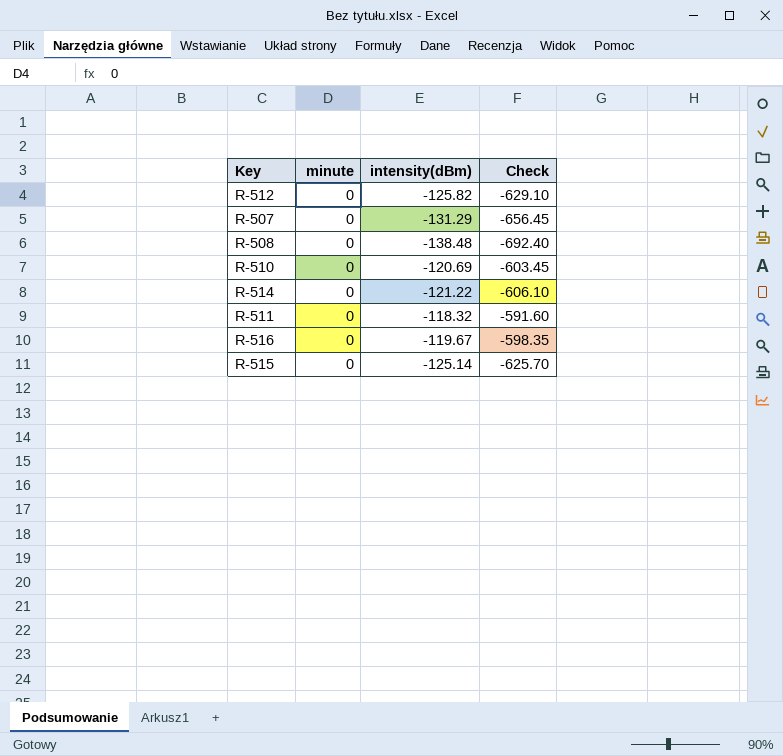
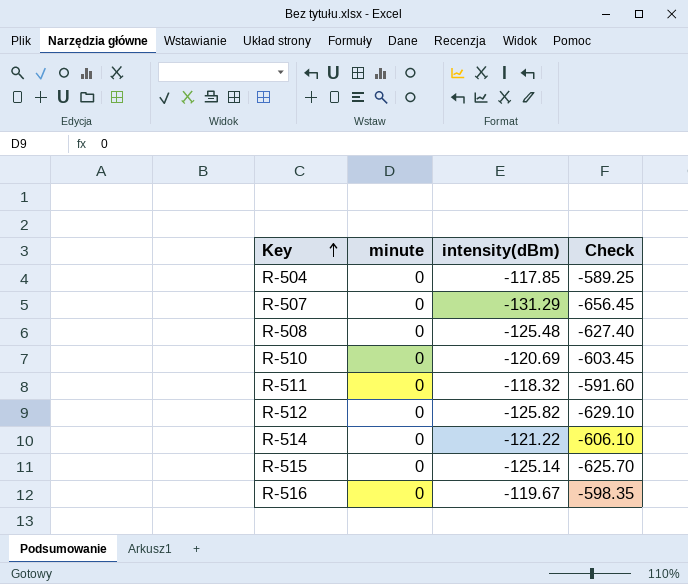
row order: none -> Key ascending
row R-504: none -> 0 | -117.85 | -589.25
R-508 | intensity(dBm): -138.48 -> -125.48
R-508 | Check: -692.40 -> -627.40

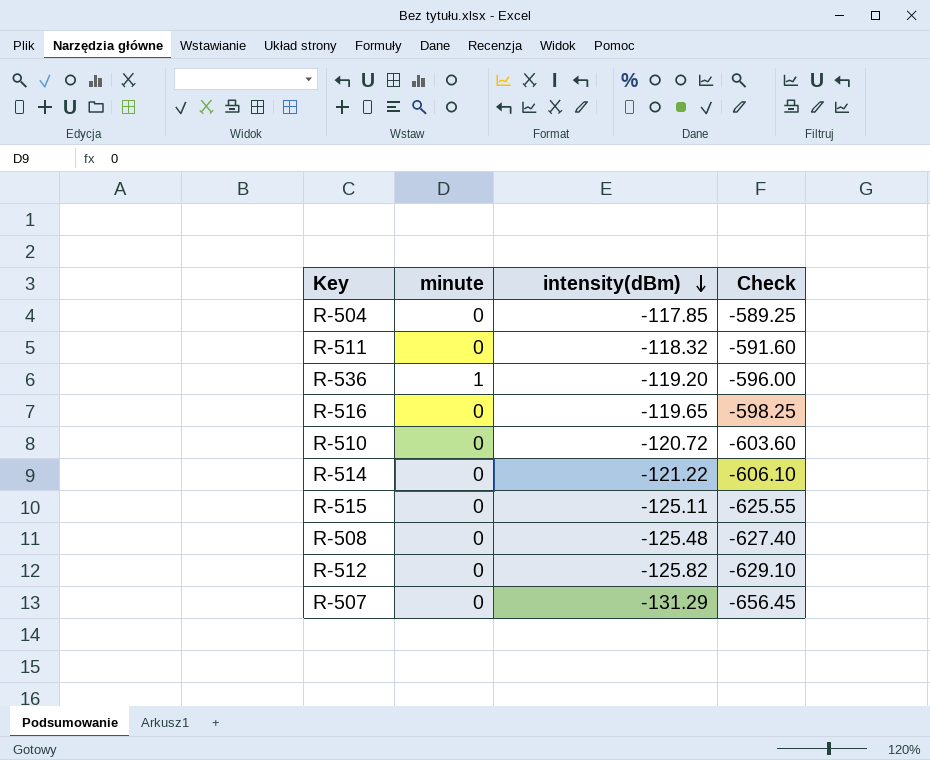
row order: Key ascending -> intensity(dBm) descending
row R-536: none -> 1 | -119.20 | -596.00
R-516 | intensity(dBm): -119.67 -> -119.65
R-516 | Check: -598.35 -> -598.25
R-510 | intensity(dBm): -120.69 -> -120.72
R-510 | Check: -603.45 -> -603.60
R-515 | intensity(dBm): -125.14 -> -125.11
R-515 | Check: -625.70 -> -625.55

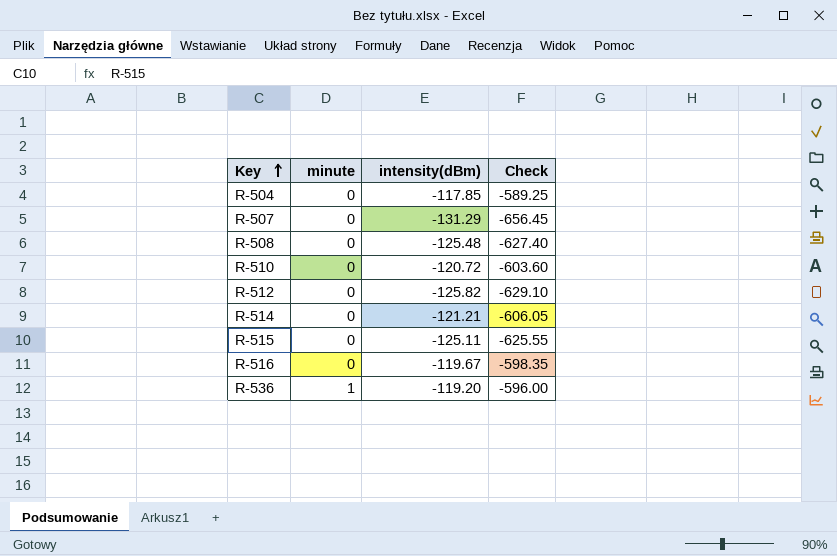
row order: intensity(dBm) descending -> Key ascending
row R-511: 0 | -118.32 | -591.60 -> none
R-514 | intensity(dBm): -121.22 -> -121.21
R-514 | Check: -606.10 -> -606.05
R-516 | intensity(dBm): -119.65 -> -119.67
R-516 | Check: -598.25 -> -598.35

